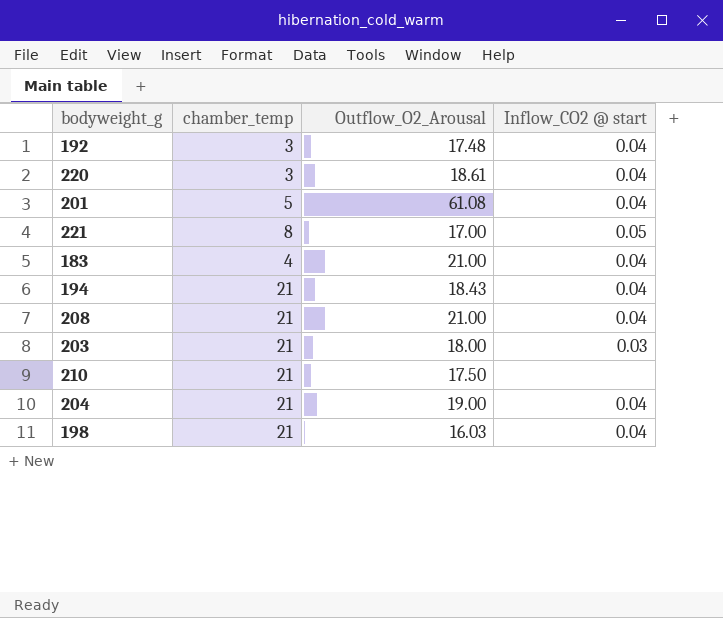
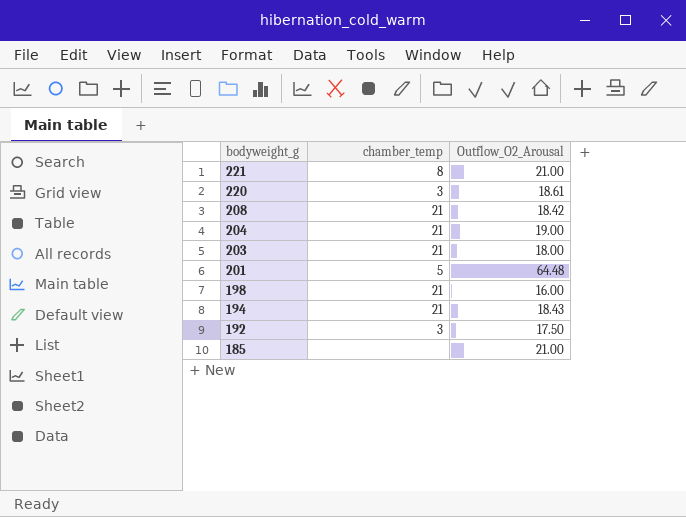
row order: none -> bodyweight_g descending
column Inflow_CO2 @ start | position: 4 -> none
row 183: 4 | 21.00 | 0.04 -> none
row 210: 21 | 17.50 | none -> none
221 | Outflow_O2_Arousal: 17.00 -> 21.00
208 | Outflow_O2_Arousal: 21.00 -> 18.42
201 | Outflow_O2_Arousal: 61.08 -> 64.48
198 | Outflow_O2_Arousal: 16.03 -> 16.00
192 | Outflow_O2_Arousal: 17.48 -> 17.50
row 185: none -> none | 21.00

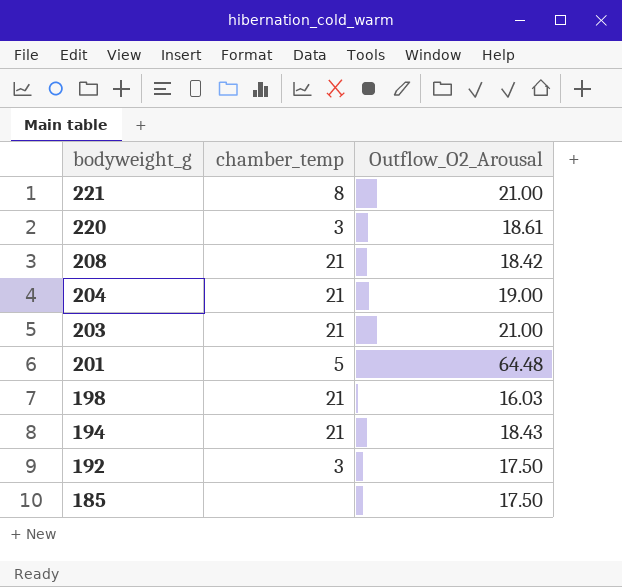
203 | Outflow_O2_Arousal: 18.00 -> 21.00
198 | Outflow_O2_Arousal: 16.00 -> 16.03
185 | Outflow_O2_Arousal: 21.00 -> 17.50

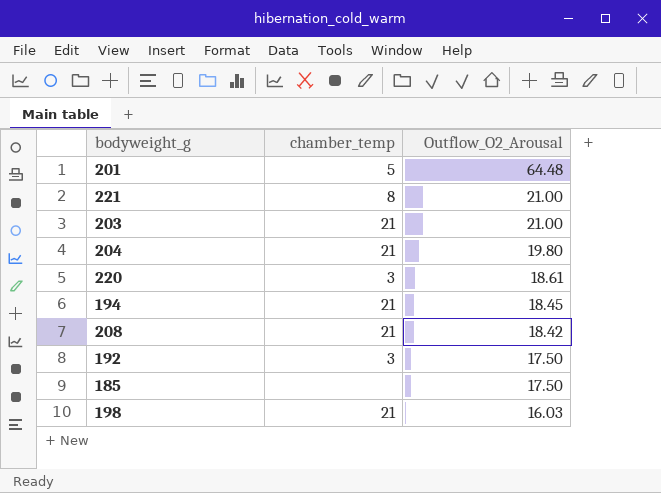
row order: bodyweight_g descending -> Outflow_O2_Arousal descending
204 | Outflow_O2_Arousal: 19.00 -> 19.80
194 | Outflow_O2_Arousal: 18.43 -> 18.45

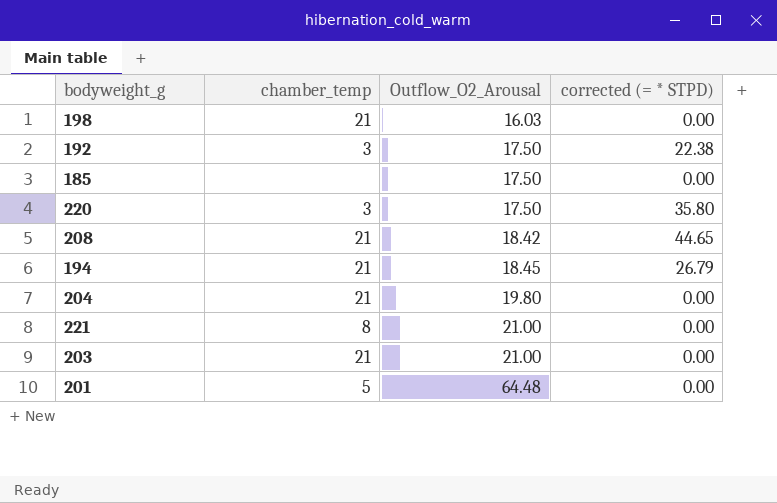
row order: Outflow_O2_Arousal descending -> Outflow_O2_Arousal ascending
column corrected (= * STPD) | position: none -> 4
220 | Outflow_O2_Arousal: 18.61 -> 17.50

